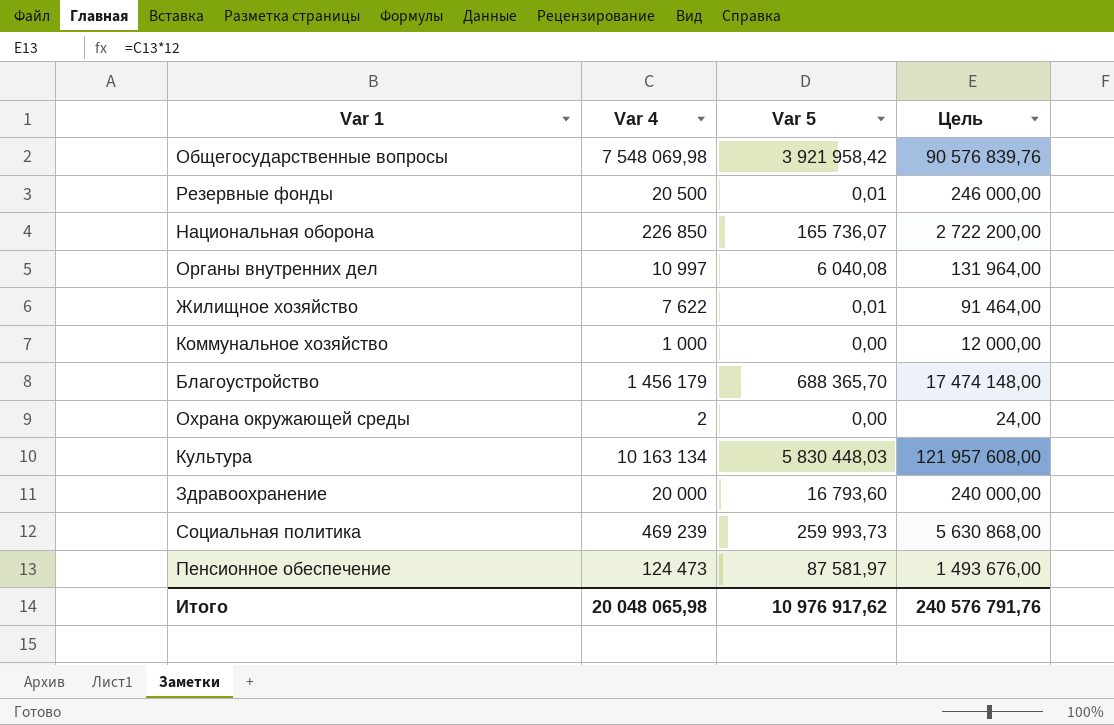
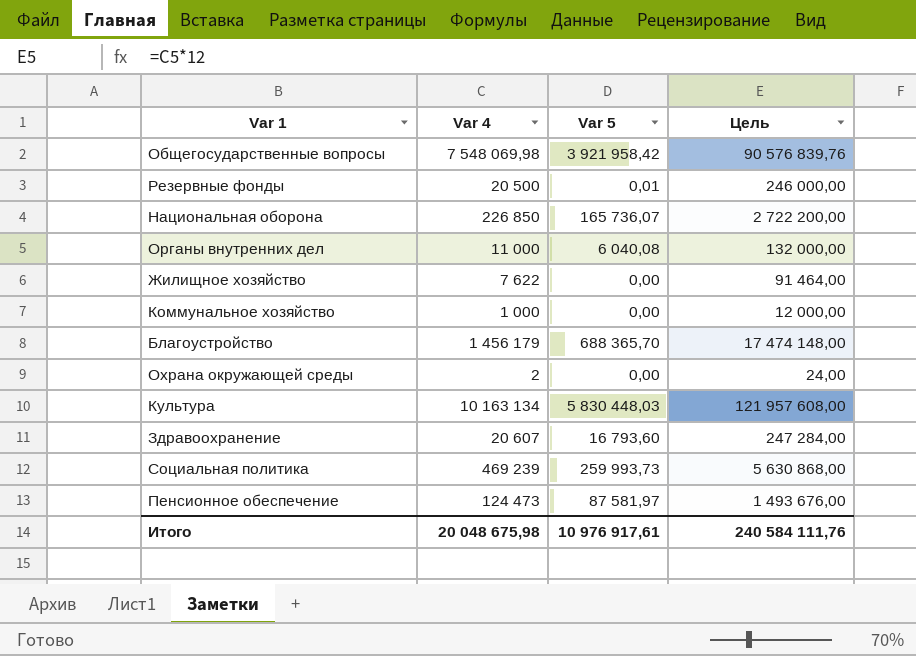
Органы внутренних дел | Var 4: 10 997 -> 11 000
Органы внутренних дел | Цель: 131 964,00 -> 132 000,00
Жилищное хозяйство | Var 5: 0,01 -> 0,00
Здравоохранение | Var 4: 20 000 -> 20 607
Здравоохранение | Цель: 240 000,00 -> 247 284,00
Итого | Var 4: 20 048 065,98 -> 20 048 675,98
Итого | Var 5: 10 976 917,62 -> 10 976 917,61
Итого | Цель: 240 576 791,76 -> 240 584 111,76

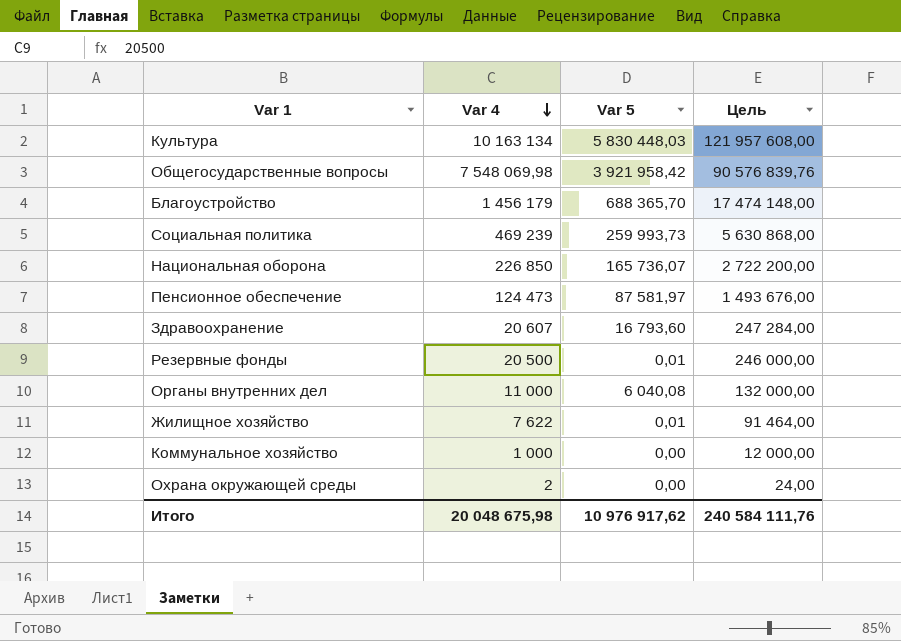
row order: none -> Var 4 descending
Жилищное хозяйство | Var 5: 0,00 -> 0,01
Итого | Var 5: 10 976 917,61 -> 10 976 917,62

